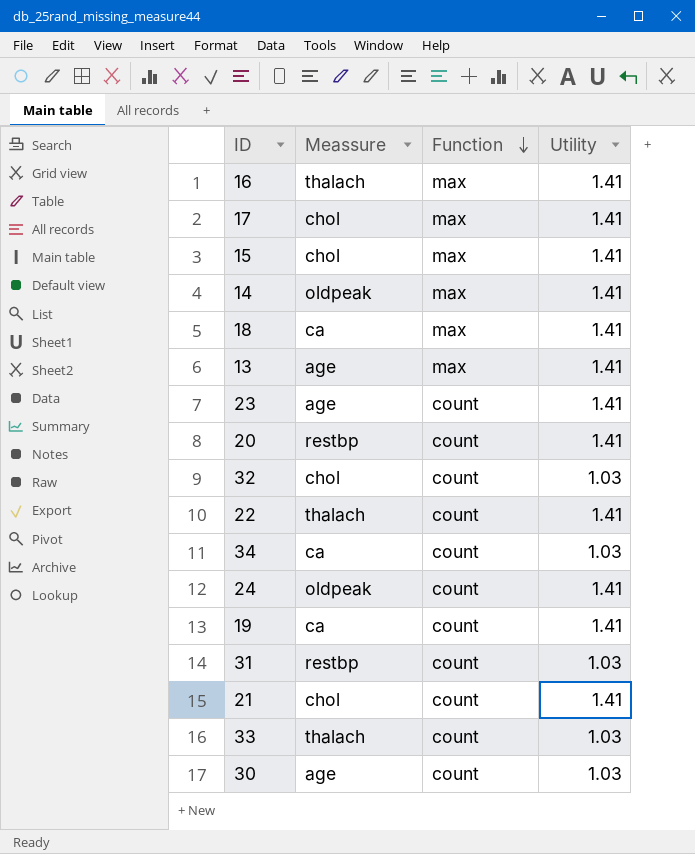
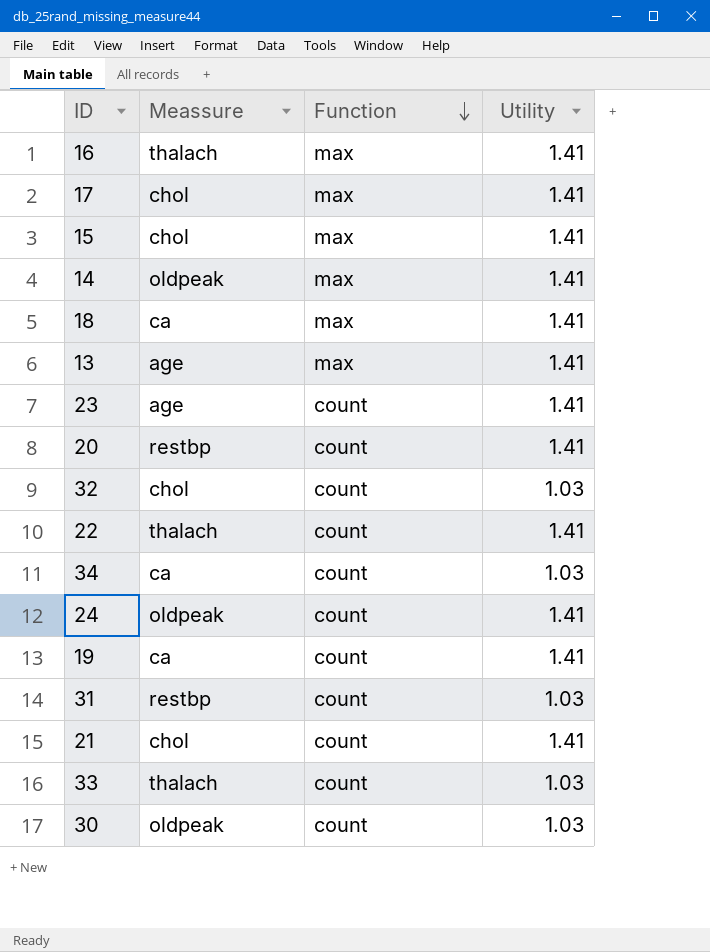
30 | Meassure: age -> oldpeak

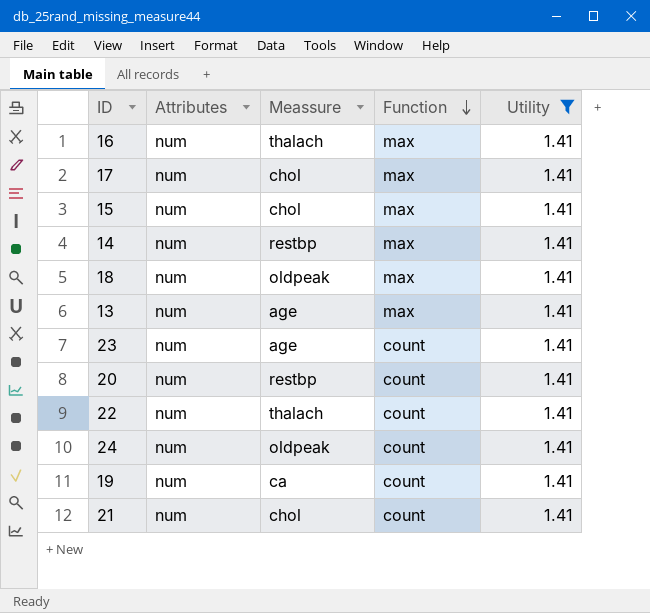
filter: none -> Utility = 1.41
column Attributes | position: none -> 2
14 | Meassure: oldpeak -> restbp
18 | Meassure: ca -> oldpeak

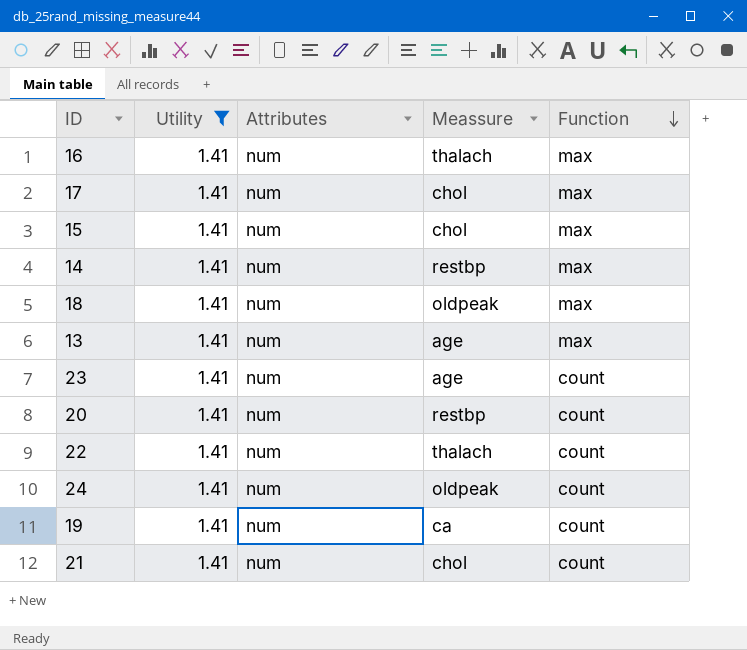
column Utility | position: 5 -> 2

